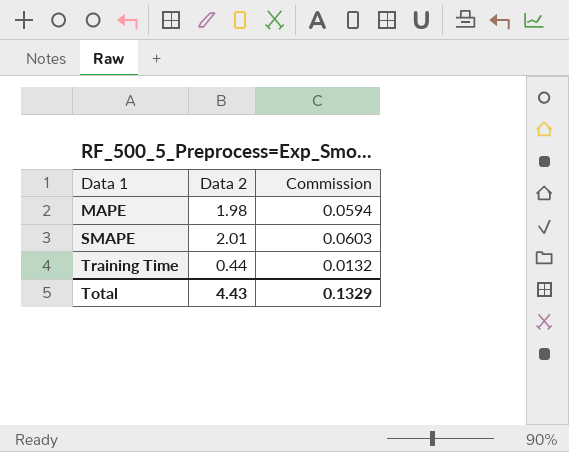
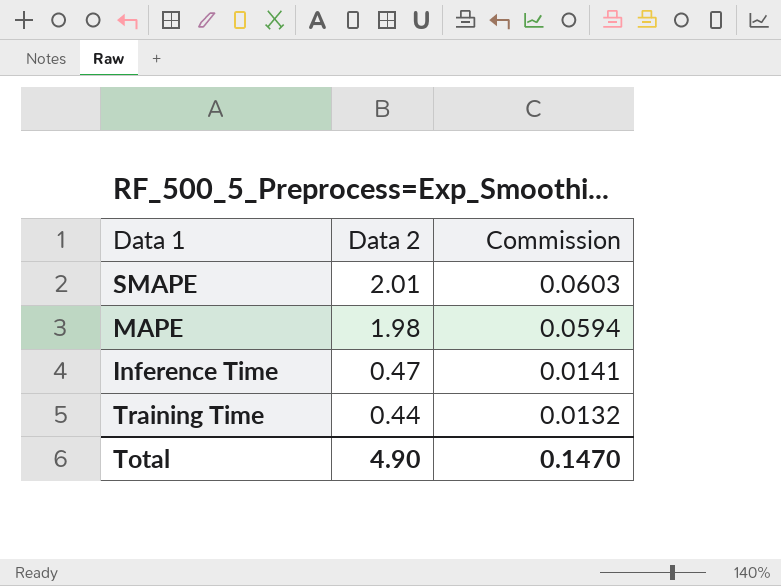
row order: Data 1 ascending -> Data 2 descending
row Inference Time: none -> 0.47 | 0.0141
Total | Data 2: 4.43 -> 4.90
Total | Commission: 0.1329 -> 0.1470

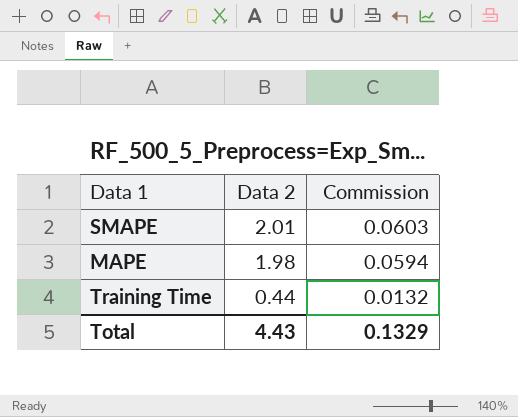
row Inference Time: 0.47 | 0.0141 -> none
Total | Data 2: 4.90 -> 4.43
Total | Commission: 0.1470 -> 0.1329

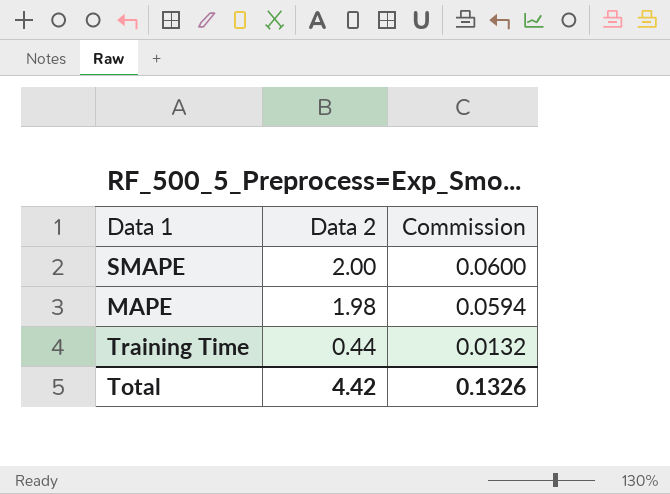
SMAPE | Data 2: 2.01 -> 2.00
SMAPE | Commission: 0.0603 -> 0.0600
Total | Data 2: 4.43 -> 4.42
Total | Commission: 0.1329 -> 0.1326

